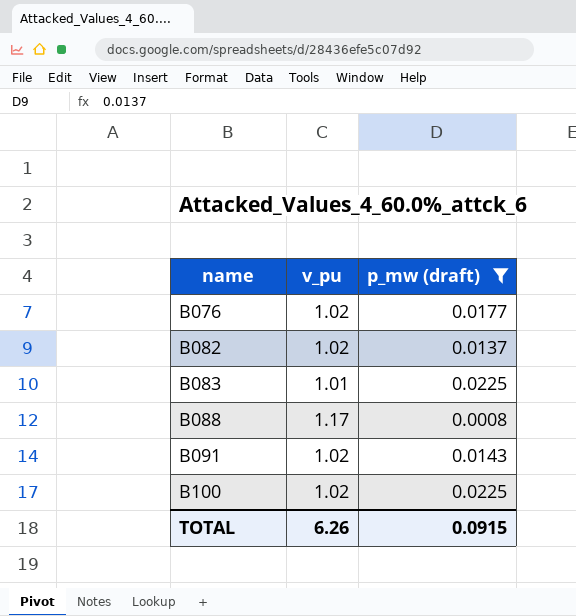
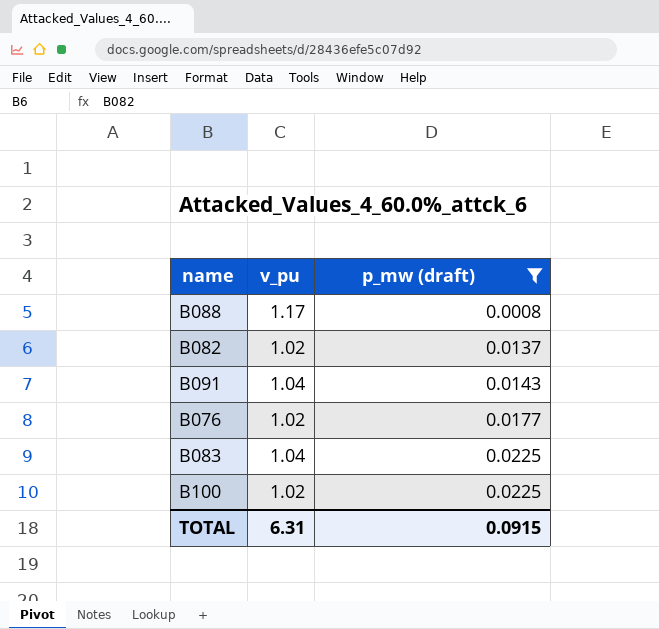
row order: name ascending -> p_mw (draft) ascending
B091 | v_pu: 1.02 -> 1.04
B083 | v_pu: 1.01 -> 1.04
TOTAL | v_pu: 6.26 -> 6.31

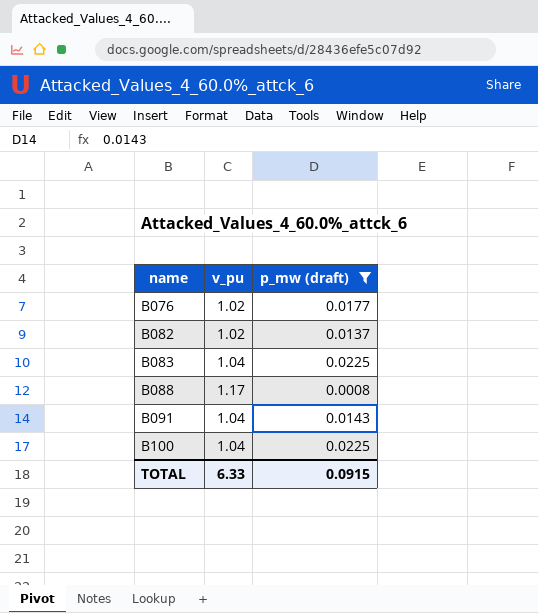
row order: p_mw (draft) ascending -> name ascending
B100 | v_pu: 1.02 -> 1.04
TOTAL | v_pu: 6.31 -> 6.33

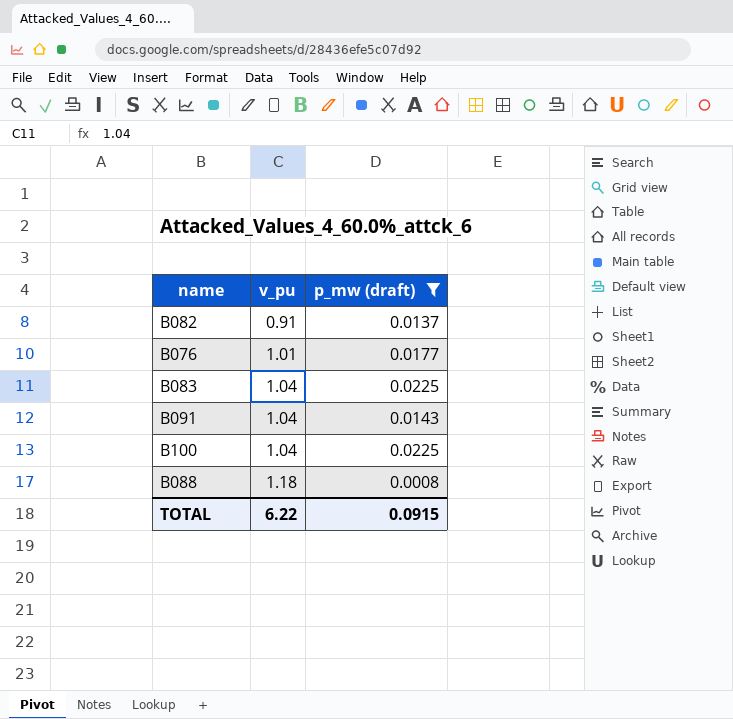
row order: name ascending -> v_pu ascending
B082 | v_pu: 1.02 -> 0.91
B076 | v_pu: 1.02 -> 1.01
B088 | v_pu: 1.17 -> 1.18
TOTAL | v_pu: 6.33 -> 6.22

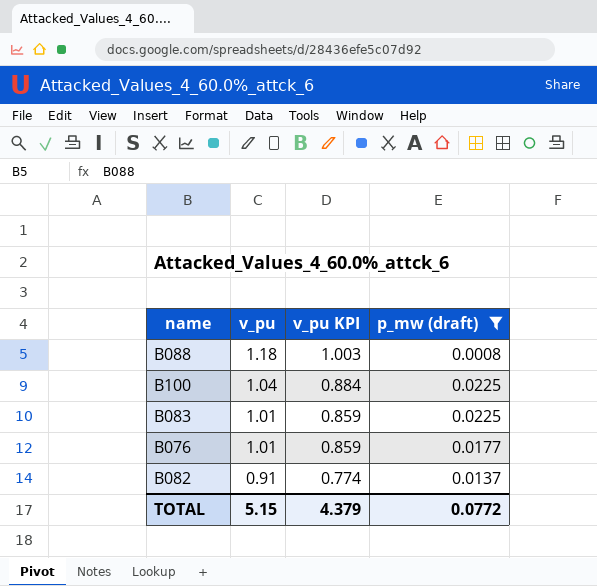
row order: v_pu ascending -> v_pu descending
column v_pu KPI | formula: none -> [v_pu] * 0.85
row B091: 1.04 | 0.0143 -> none
B083 | v_pu: 1.04 -> 1.01
TOTAL | v_pu: 6.22 -> 5.15
TOTAL | p_mw (draft): 0.0915 -> 0.0772

